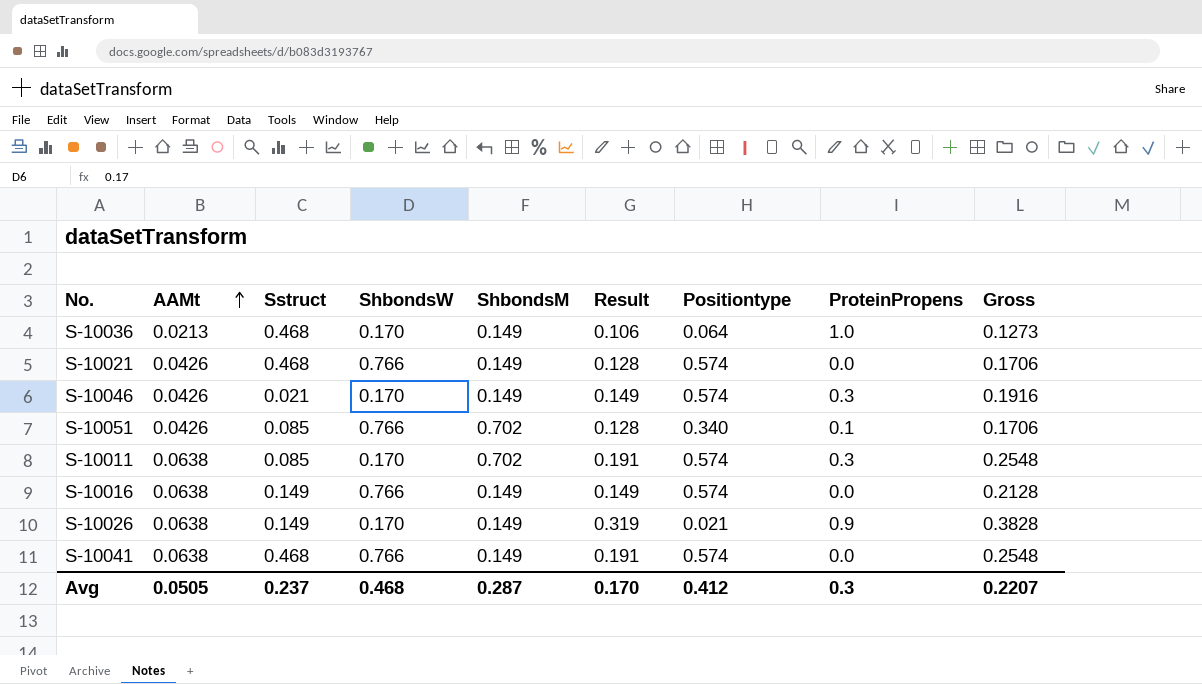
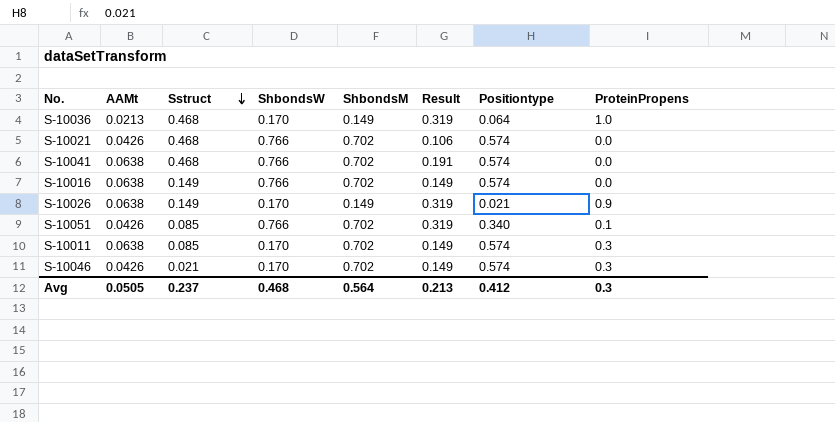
row order: AAMt ascending -> Sstruct descending
column Gross | formula: [AAMt] + [Result] -> none
S-10036 | Result: 0.106 -> 0.319
S-10021 | ShbondsM: 0.149 -> 0.702
S-10021 | Result: 0.128 -> 0.106
S-10041 | ShbondsM: 0.149 -> 0.702
S-10016 | ShbondsM: 0.149 -> 0.702
S-10051 | Result: 0.128 -> 0.319
S-10011 | Result: 0.191 -> 0.149
S-10046 | ShbondsM: 0.149 -> 0.702
Avg | ShbondsM: 0.287 -> 0.564
Avg | Result: 0.170 -> 0.213

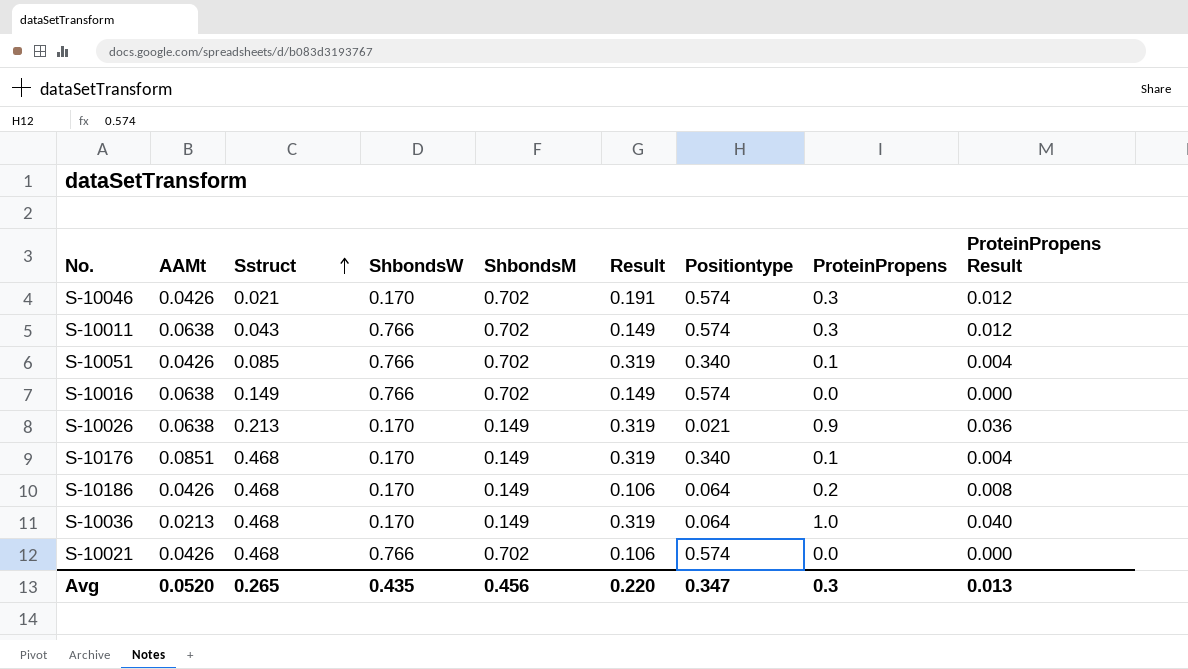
row order: Sstruct descending -> Sstruct ascending
column ProteinPropens Result | formula: none -> [ProteinPropens] * 0.04
row S-10041: 0.0638 | 0.468 | 0.766 | 0.702 | 0.191 | 0.574 | 0.0 -> none
S-10046 | Result: 0.149 -> 0.191
S-10011 | Sstruct: 0.085 -> 0.043
S-10011 | ShbondsW: 0.170 -> 0.766
S-10026 | Sstruct: 0.149 -> 0.213
row S-10176: none -> 0.0851 | 0.468 | 0.170 | 0.149 | 0.319 | 0.340 | 0.1 | 0.004
row S-10186: none -> 0.0426 | 0.468 | 0.170 | 0.149 | 0.106 | 0.064 | 0.2 | 0.008
Avg | AAMt: 0.0505 -> 0.0520
Avg | Sstruct: 0.237 -> 0.265
Avg | ShbondsW: 0.468 -> 0.435
Avg | ShbondsM: 0.564 -> 0.456
Avg | Result: 0.213 -> 0.220
Avg | Positiontype: 0.412 -> 0.347

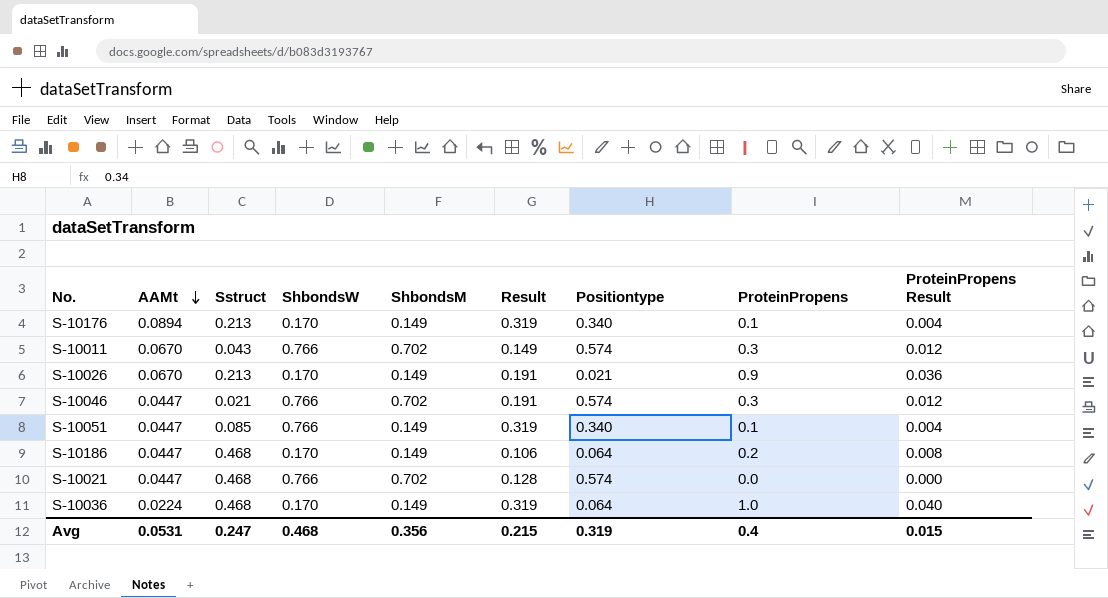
row order: Sstruct ascending -> AAMt descending
row S-10016: 0.0638 | 0.149 | 0.766 | 0.702 | 0.149 | 0.574 | 0.0 | 0.000 -> none
S-10176 | AAMt: 0.0851 -> 0.0894
S-10176 | Sstruct: 0.468 -> 0.213
S-10011 | AAMt: 0.0638 -> 0.0670
S-10026 | AAMt: 0.0638 -> 0.0670
S-10026 | Result: 0.319 -> 0.191
S-10046 | AAMt: 0.0426 -> 0.0447
S-10046 | ShbondsW: 0.170 -> 0.766
S-10051 | AAMt: 0.0426 -> 0.0447
S-10051 | ShbondsM: 0.702 -> 0.149
S-10186 | AAMt: 0.0426 -> 0.0447
S-10021 | AAMt: 0.0426 -> 0.0447
S-10021 | Result: 0.106 -> 0.128
S-10036 | AAMt: 0.0213 -> 0.0224
Avg | AAMt: 0.0520 -> 0.0531
Avg | Sstruct: 0.265 -> 0.247
Avg | ShbondsW: 0.435 -> 0.468
Avg | ShbondsM: 0.456 -> 0.356
Avg | Result: 0.220 -> 0.215
Avg | Positiontype: 0.347 -> 0.319
Avg | ProteinPropens: 0.3 -> 0.4
Avg | ProteinPropens Result: 0.013 -> 0.015

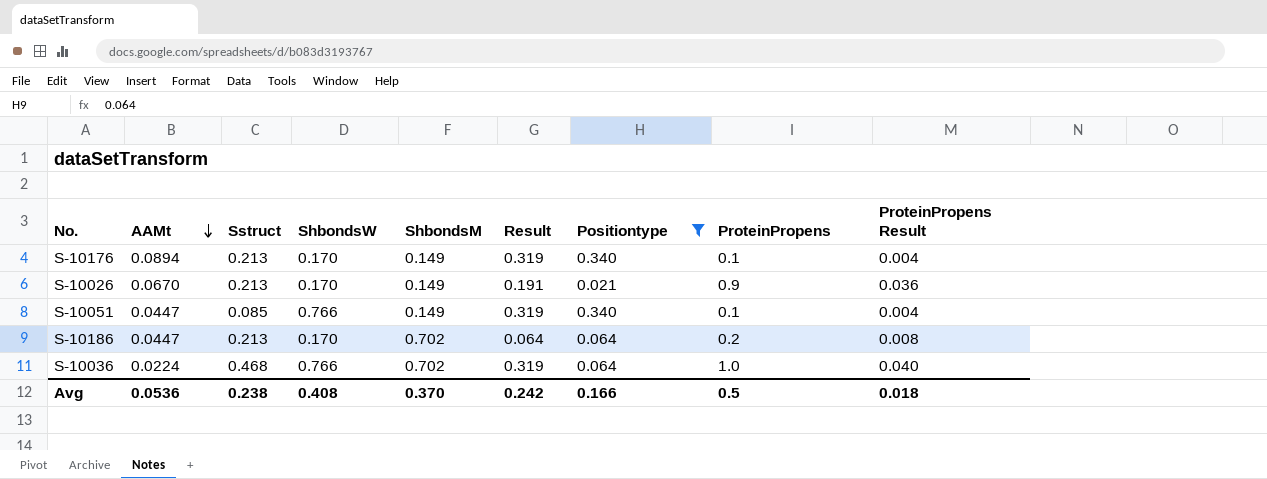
filter: none -> Positiontype != 0.574
S-10186 | Sstruct: 0.468 -> 0.213
S-10186 | ShbondsM: 0.149 -> 0.702
S-10186 | Result: 0.106 -> 0.064
S-10036 | ShbondsW: 0.170 -> 0.766
S-10036 | ShbondsM: 0.149 -> 0.702
Avg | AAMt: 0.0531 -> 0.0536
Avg | Sstruct: 0.247 -> 0.238
Avg | ShbondsW: 0.468 -> 0.408
Avg | ShbondsM: 0.356 -> 0.370
Avg | Result: 0.215 -> 0.242
Avg | Positiontype: 0.319 -> 0.166
Avg | ProteinPropens: 0.4 -> 0.5
Avg | ProteinPropens Result: 0.015 -> 0.018

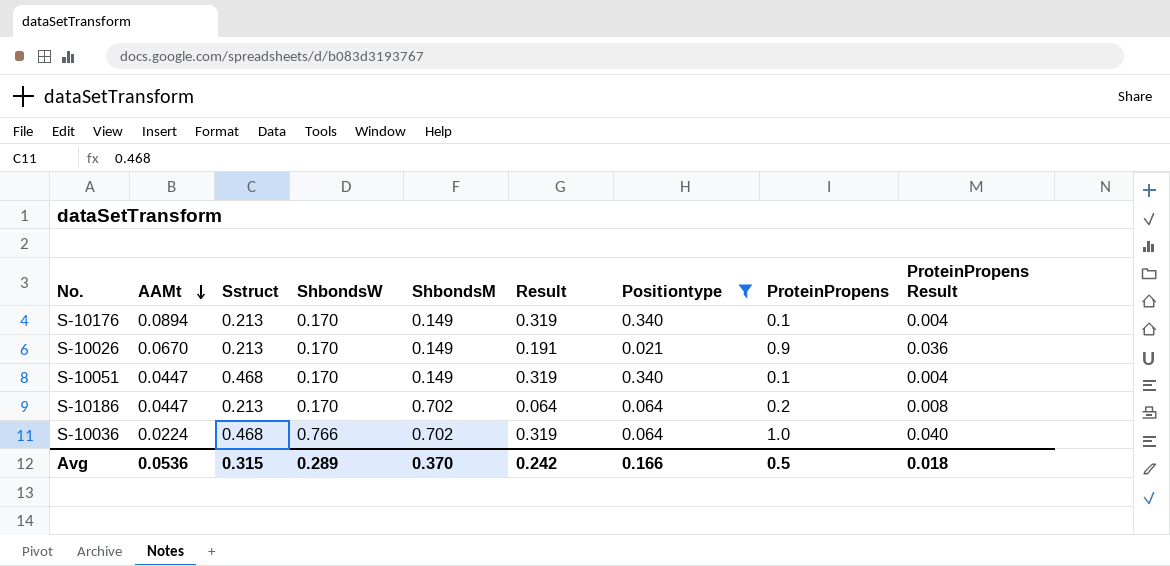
S-10051 | Sstruct: 0.085 -> 0.468
S-10051 | ShbondsW: 0.766 -> 0.170
Avg | Sstruct: 0.238 -> 0.315
Avg | ShbondsW: 0.408 -> 0.289

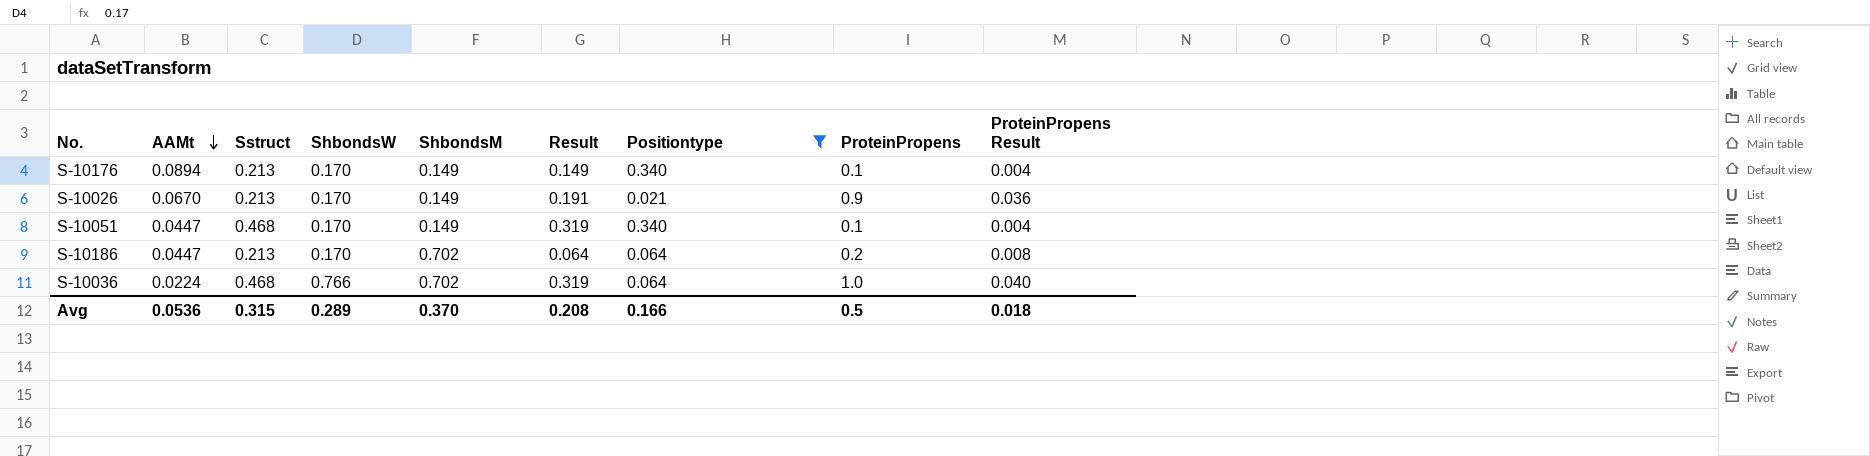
S-10176 | Result: 0.319 -> 0.149
Avg | Result: 0.242 -> 0.208

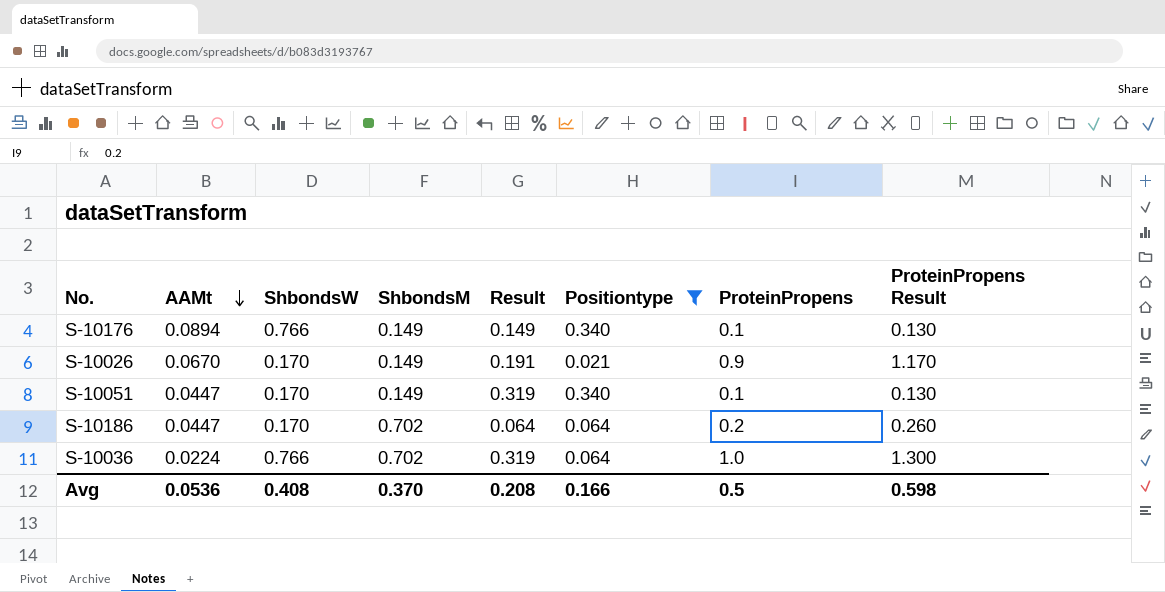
column Sstruct | position: 3 -> none
column ProteinPropens Result | formula: [ProteinPropens] * 0.04 -> [ProteinPropens] * 1.3
S-10176 | ShbondsW: 0.170 -> 0.766
Avg | ShbondsW: 0.289 -> 0.408
Avg | ProteinPropens Result: 0.018 -> 0.598

